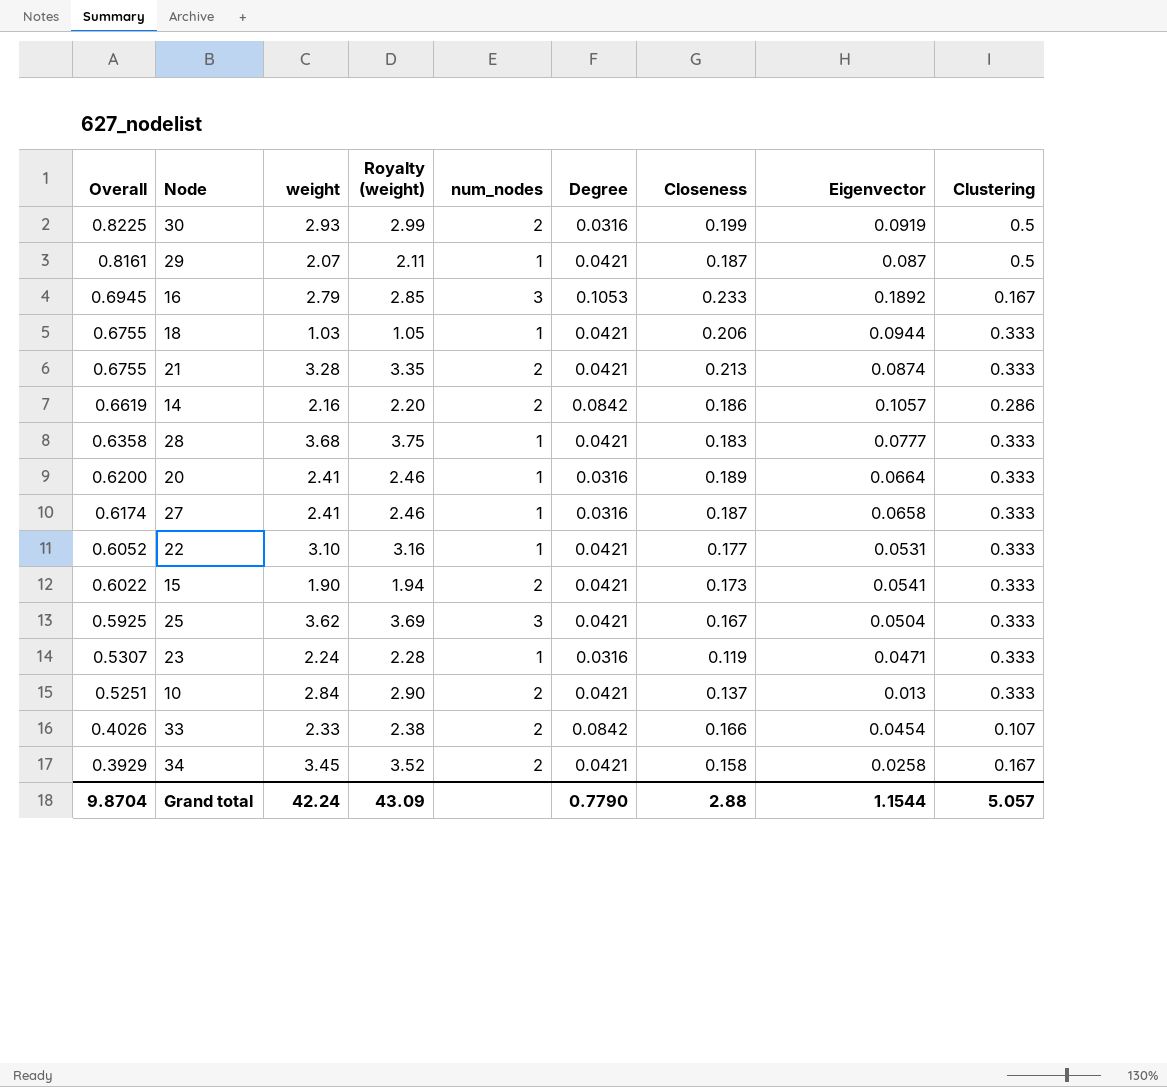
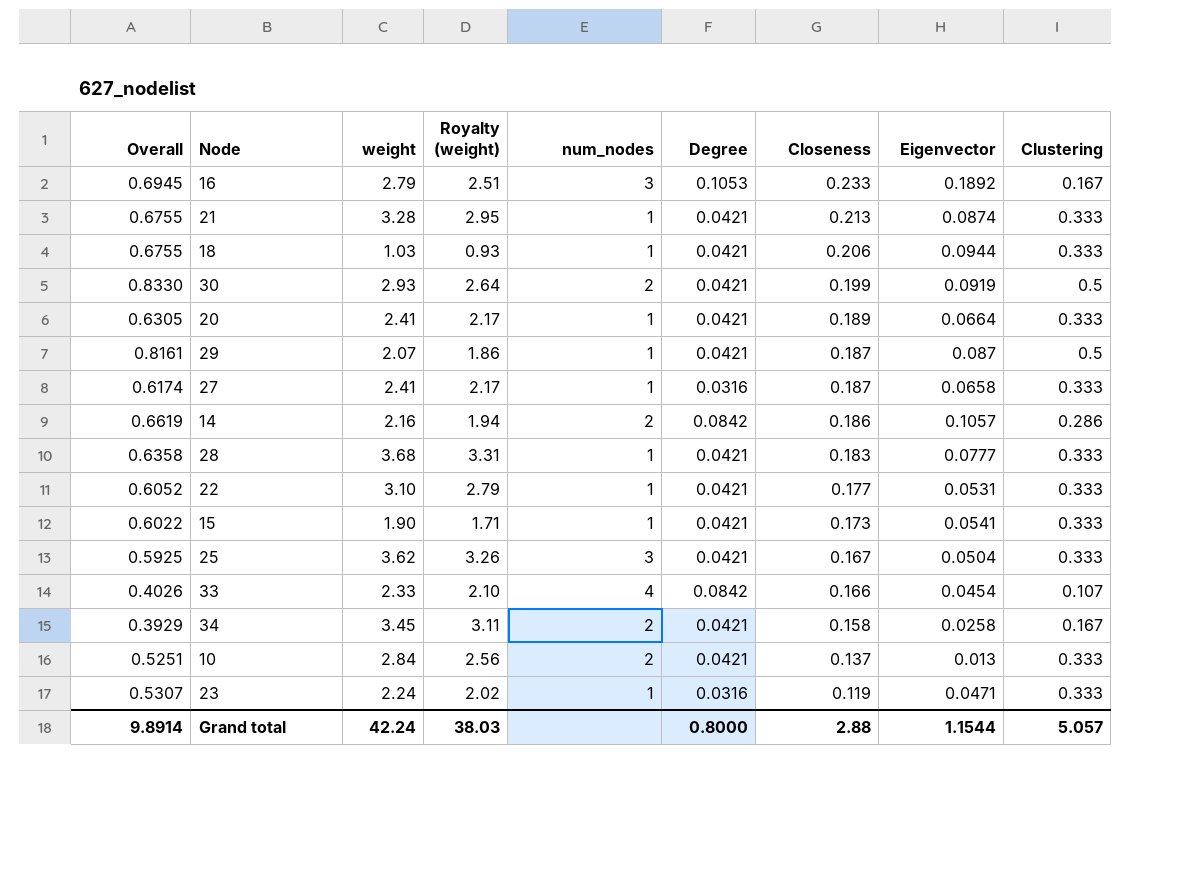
row order: Overall descending -> Closeness descending
column Royalty (weight) | formula: [weight] * 1.02 -> [weight] * 0.9
21 | num_nodes: 2 -> 1
30 | Overall: 0.8225 -> 0.8330
30 | Degree: 0.0316 -> 0.0421
20 | Overall: 0.6200 -> 0.6305
20 | Degree: 0.0316 -> 0.0421
15 | num_nodes: 2 -> 1
33 | num_nodes: 2 -> 4
Grand total | Overall: 9.8704 -> 9.8914
Grand total | Royalty (weight): 43.09 -> 38.03
Grand total | Degree: 0.7790 -> 0.8000

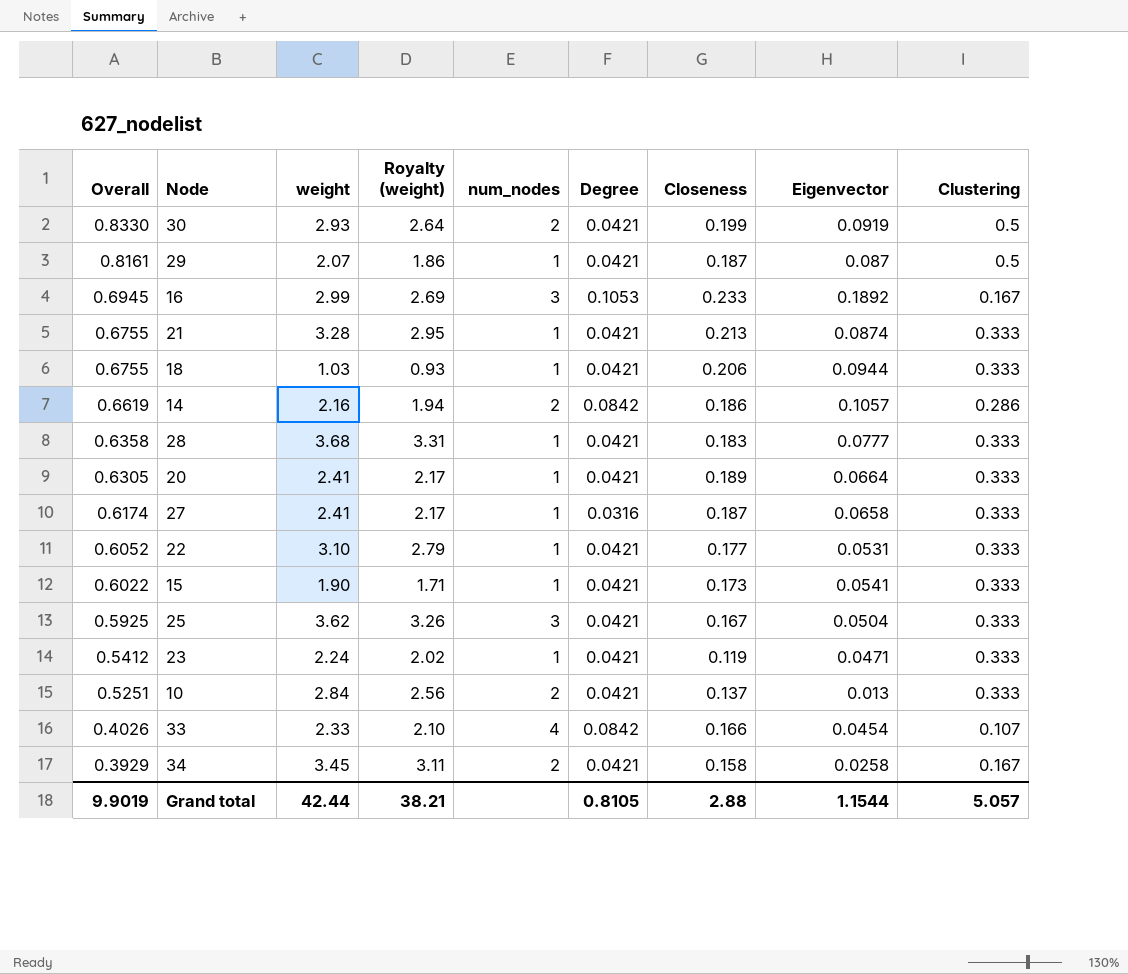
row order: Closeness descending -> Overall descending
16 | weight: 2.79 -> 2.99
16 | Royalty (weight): 2.51 -> 2.69
23 | Overall: 0.5307 -> 0.5412
23 | Degree: 0.0316 -> 0.0421
Grand total | Overall: 9.8914 -> 9.9019
Grand total | weight: 42.24 -> 42.44
Grand total | Royalty (weight): 38.03 -> 38.21
Grand total | Degree: 0.8000 -> 0.8105

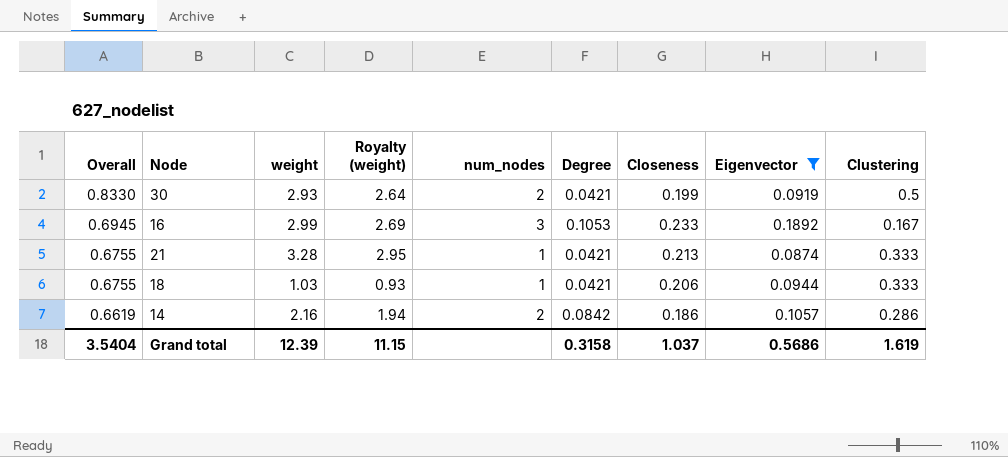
filter: none -> Eigenvector >= 0.0874
Grand total | Overall: 9.9019 -> 3.5404
Grand total | weight: 42.44 -> 12.39
Grand total | Royalty (weight): 38.21 -> 11.15
Grand total | Degree: 0.8105 -> 0.3158
Grand total | Closeness: 2.88 -> 1.037
Grand total | Eigenvector: 1.1544 -> 0.5686
Grand total | Clustering: 5.057 -> 1.619

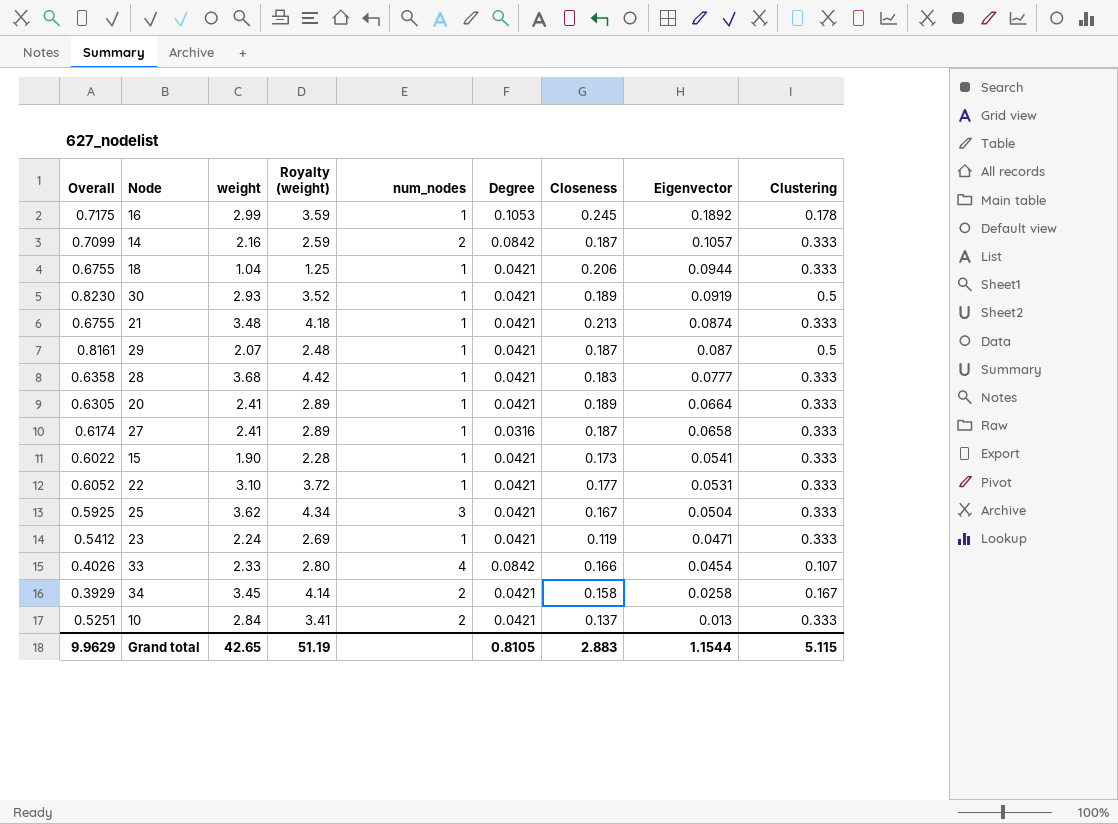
filter: Eigenvector >= 0.0874 -> none
row order: Overall descending -> Eigenvector descending
column Royalty (weight) | formula: [weight] * 0.9 -> [weight] * 1.2
16 | Overall: 0.6945 -> 0.7175
16 | num_nodes: 3 -> 1
16 | Closeness: 0.233 -> 0.245
16 | Clustering: 0.167 -> 0.178
14 | Overall: 0.6619 -> 0.7099
14 | Closeness: 0.186 -> 0.187
14 | Clustering: 0.286 -> 0.333
18 | weight: 1.03 -> 1.04
30 | Overall: 0.8330 -> 0.8230
30 | num_nodes: 2 -> 1
30 | Closeness: 0.199 -> 0.189
21 | weight: 3.28 -> 3.48
Grand total | Overall: 3.5404 -> 9.9629
Grand total | weight: 12.39 -> 42.65
Grand total | Royalty (weight): 11.15 -> 51.19
Grand total | Degree: 0.3158 -> 0.8105
Grand total | Closeness: 1.037 -> 2.883
Grand total | Eigenvector: 0.5686 -> 1.1544
Grand total | Clustering: 1.619 -> 5.115

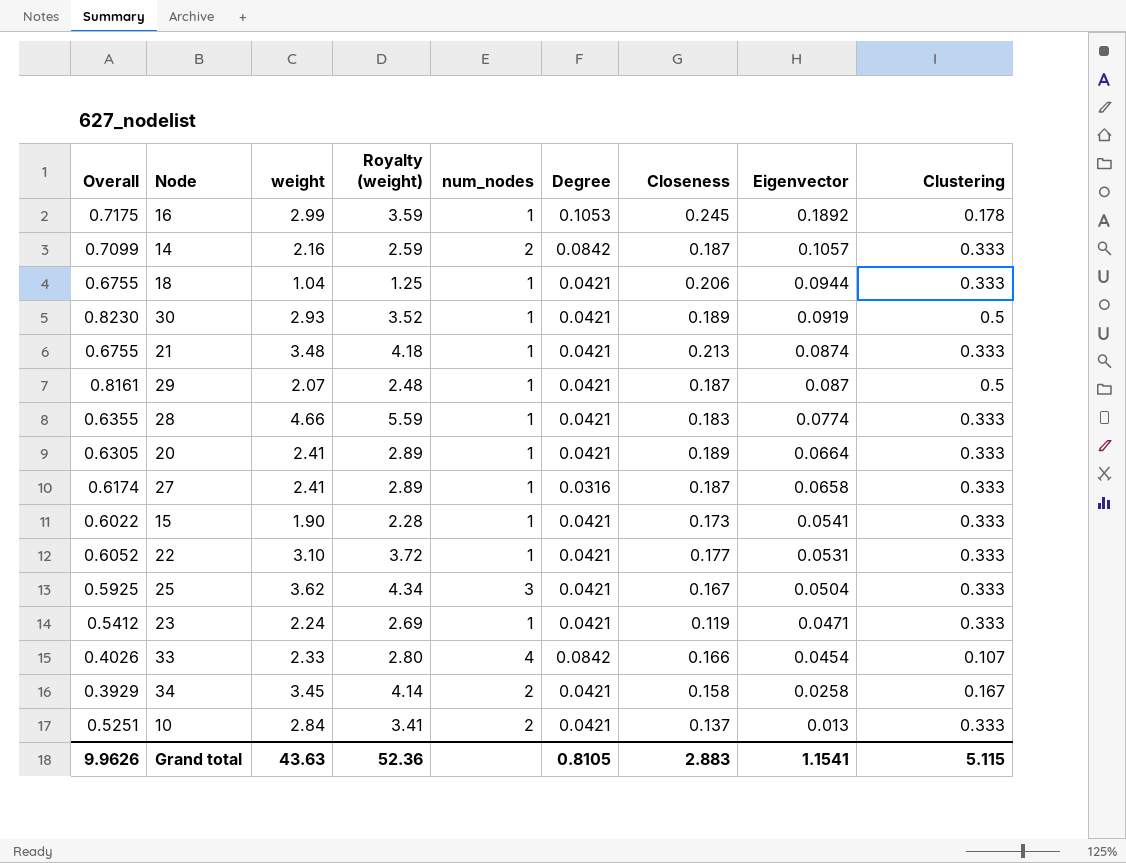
28 | Overall: 0.6358 -> 0.6355
28 | weight: 3.68 -> 4.66
28 | Royalty (weight): 4.42 -> 5.59
28 | Eigenvector: 0.0777 -> 0.0774
Grand total | Overall: 9.9629 -> 9.9626
Grand total | weight: 42.65 -> 43.63
Grand total | Royalty (weight): 51.19 -> 52.36
Grand total | Eigenvector: 1.1544 -> 1.1541

